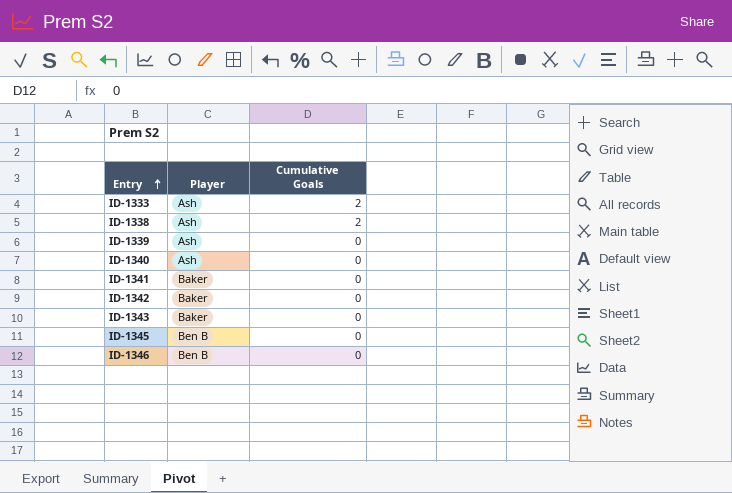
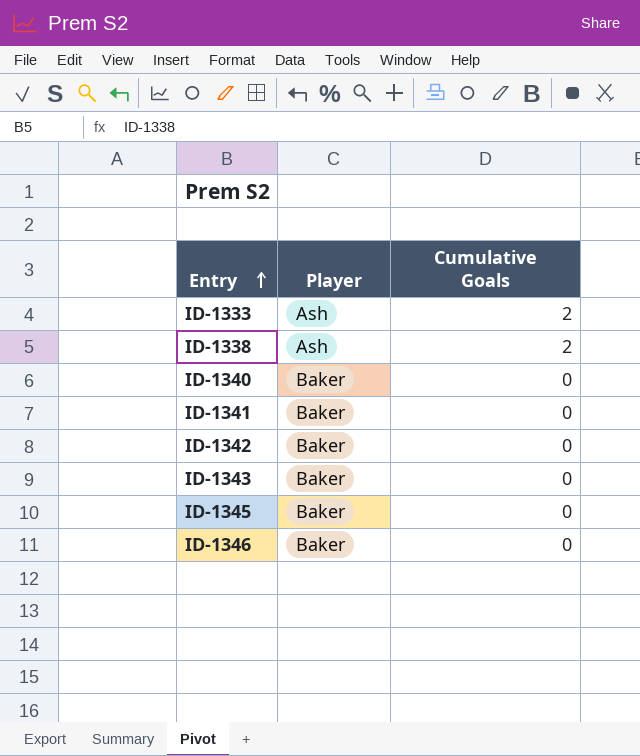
row ID-1339: Ash | 0 -> none
ID-1340 | Player: Ash -> Baker
ID-1345 | Player: Ben B -> Baker
ID-1346 | Player: Ben B -> Baker

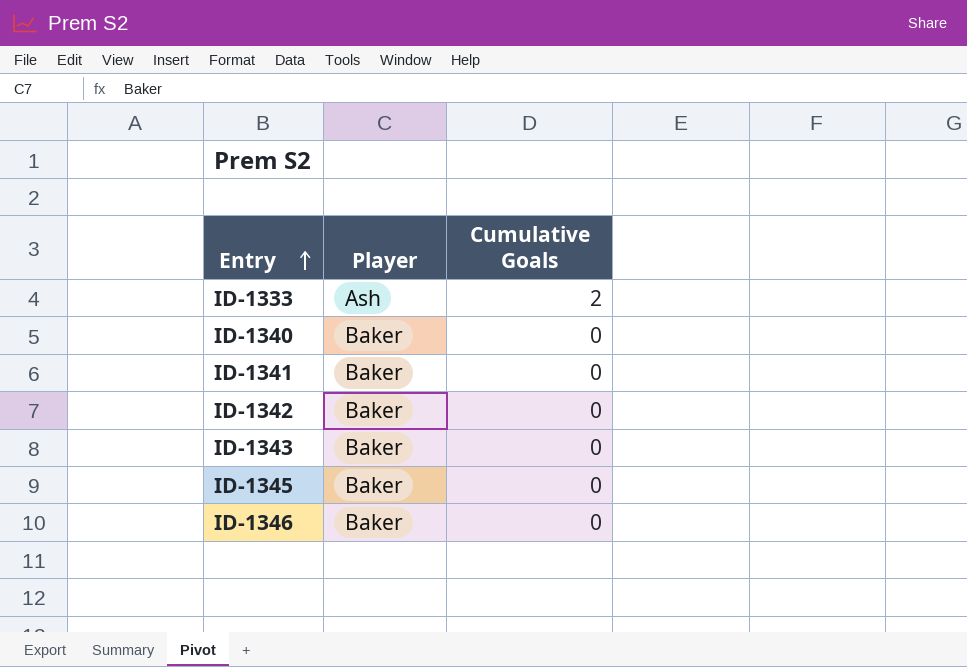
row ID-1338: Ash | 2 -> none

